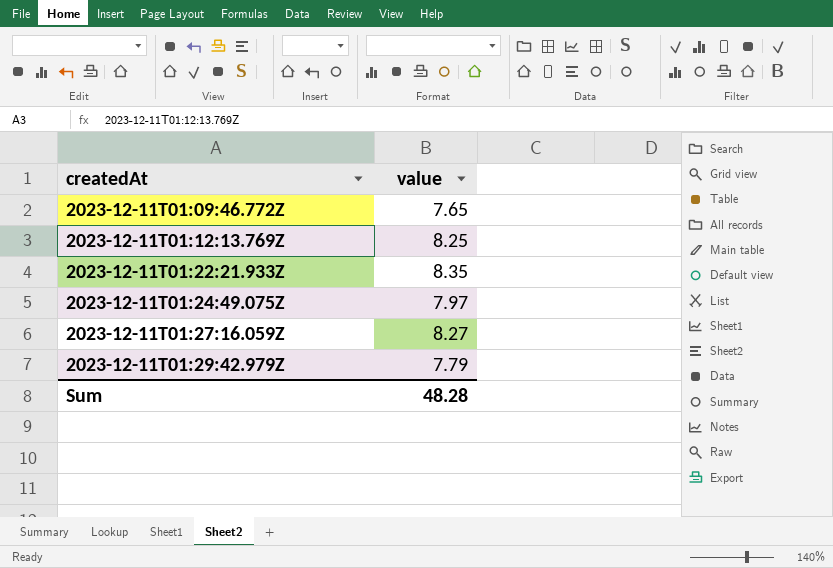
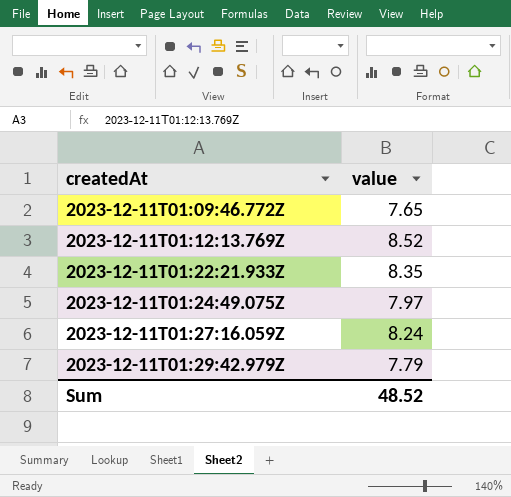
2023-12-11T01:12:13.769Z | value: 8.25 -> 8.52
2023-12-11T01:27:16.059Z | value: 8.27 -> 8.24
Sum | value: 48.28 -> 48.52

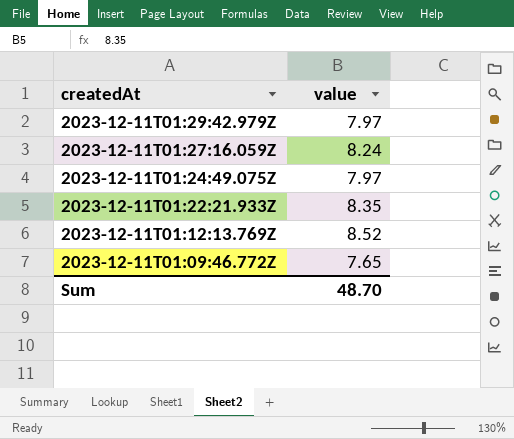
row order: createdAt ascending -> createdAt descending
2023-12-11T01:29:42.979Z | value: 7.79 -> 7.97
Sum | value: 48.52 -> 48.70

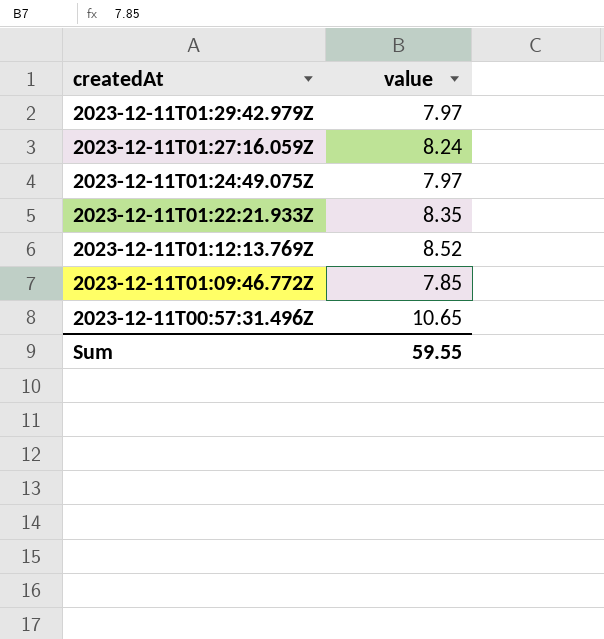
2023-12-11T01:09:46.772Z | value: 7.65 -> 7.85
row 2023-12-11T00:57:31.496Z: none -> 10.65
Sum | value: 48.70 -> 59.55

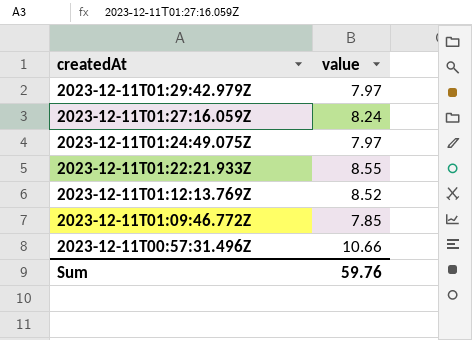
2023-12-11T01:22:21.933Z | value: 8.35 -> 8.55
2023-12-11T00:57:31.496Z | value: 10.65 -> 10.66
Sum | value: 59.55 -> 59.76

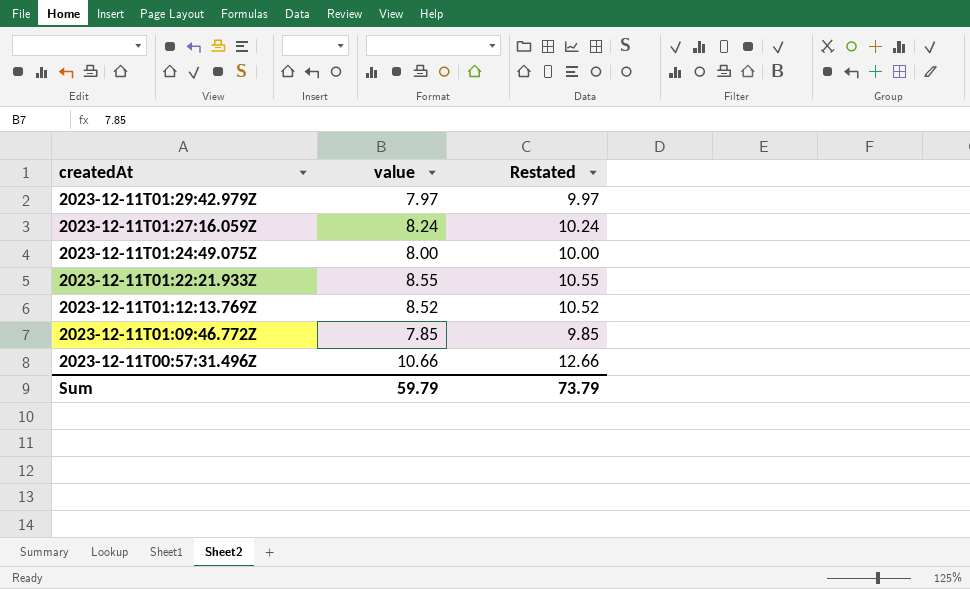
column Restated | formula: none -> [value] + 2
2023-12-11T01:24:49.075Z | value: 7.97 -> 8.00
Sum | value: 59.76 -> 59.79

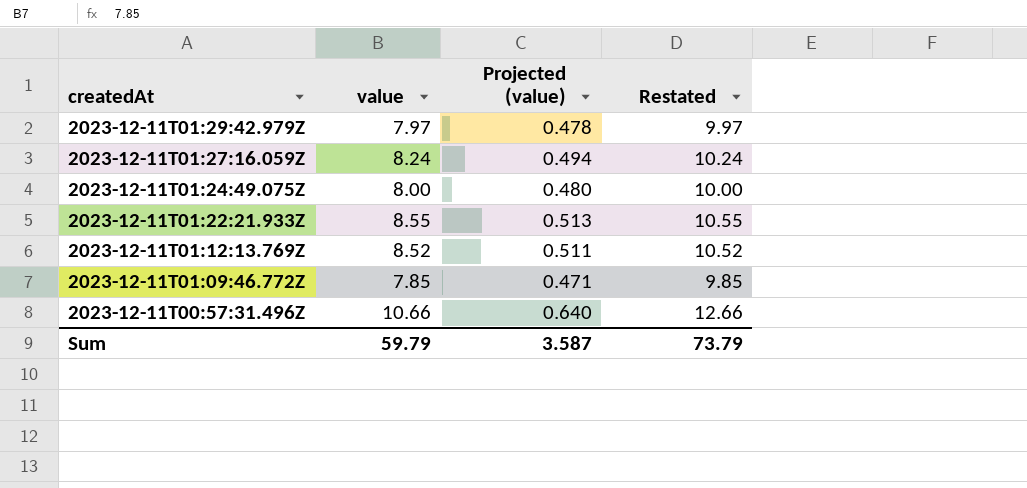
column Projected (value) | formula: none -> [value] * 0.06

